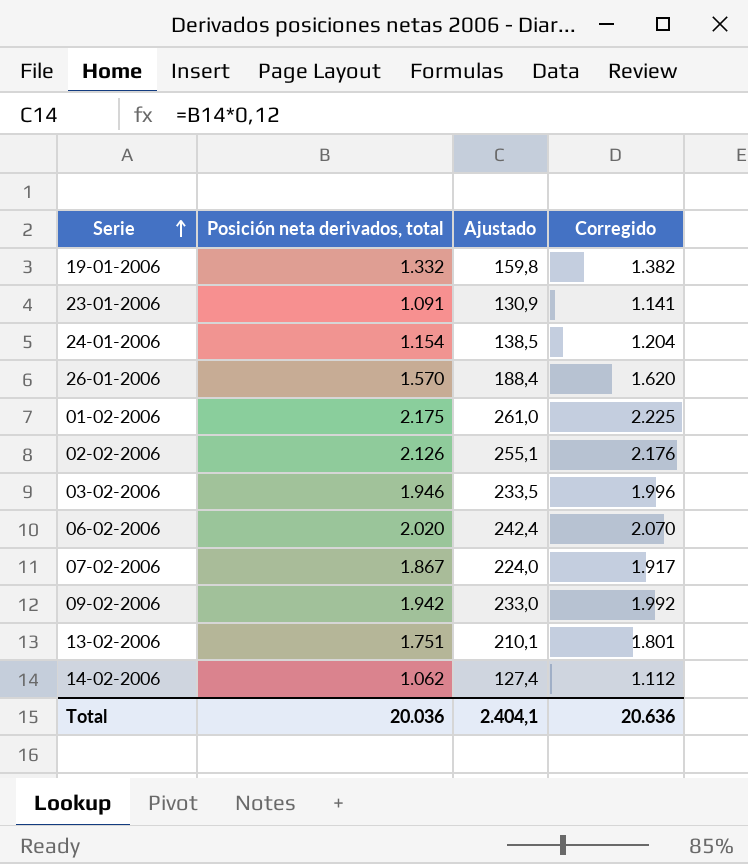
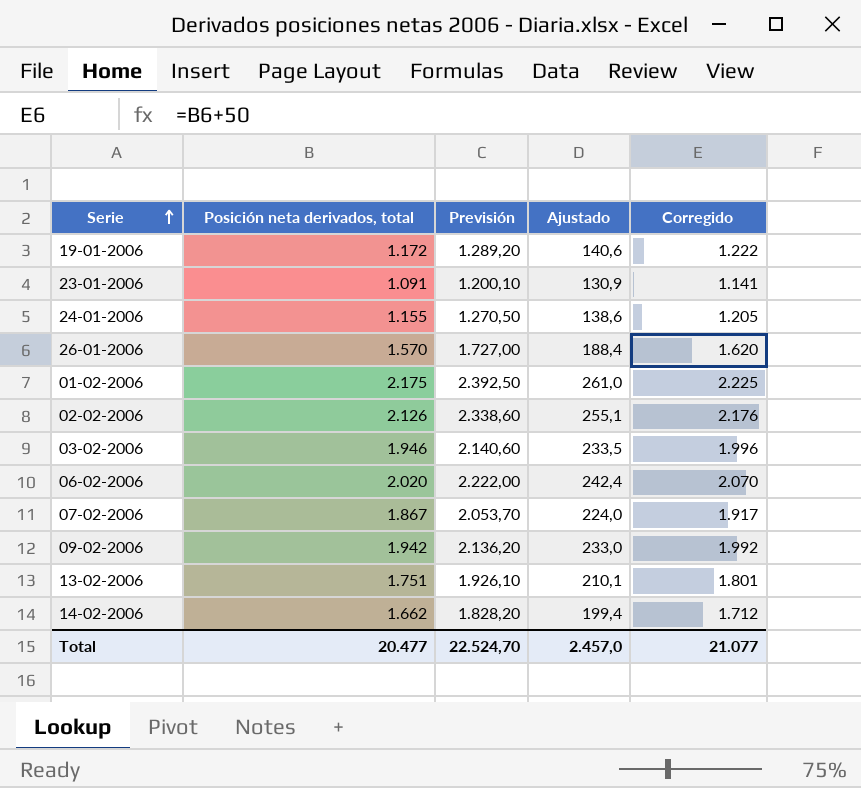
column Previsión | formula: none -> [Posición neta derivados, total] * 1,1
19-01-2006 | Posición neta derivados, total: 1.332 -> 1.172
19-01-2006 | Ajustado: 159,8 -> 140,6
19-01-2006 | Corregido: 1.382 -> 1.222
24-01-2006 | Posición neta derivados, total: 1.154 -> 1.155
24-01-2006 | Ajustado: 138,5 -> 138,6
24-01-2006 | Corregido: 1.204 -> 1.205
14-02-2006 | Posición neta derivados, total: 1.062 -> 1.662
14-02-2006 | Ajustado: 127,4 -> 199,4
14-02-2006 | Corregido: 1.112 -> 1.712
Total | Posición neta derivados, total: 20.036 -> 20.477
Total | Ajustado: 2.404,1 -> 2.457,0
Total | Corregido: 20.636 -> 21.077

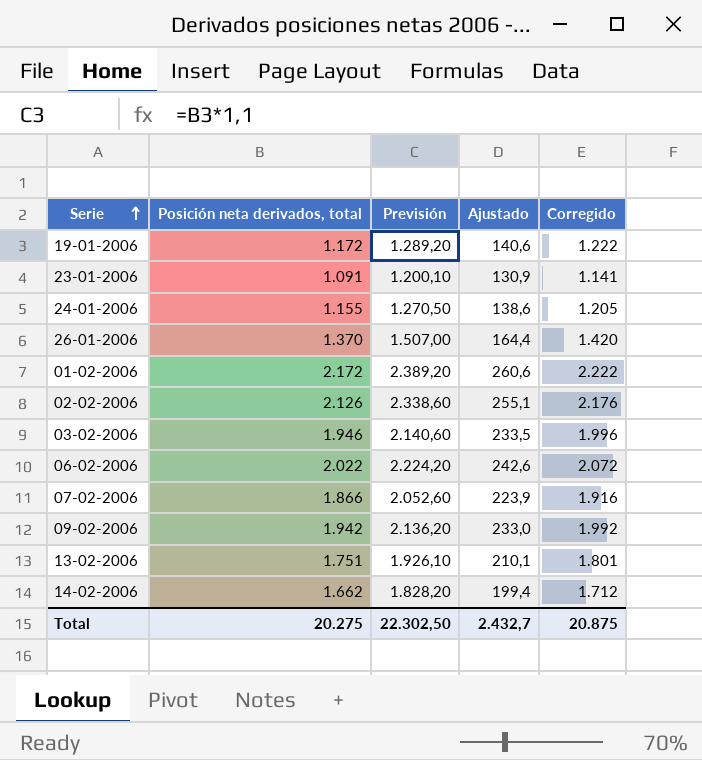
26-01-2006 | Posición neta derivados, total: 1.570 -> 1.370
26-01-2006 | Previsión: 1.727,00 -> 1.507,00
26-01-2006 | Ajustado: 188,4 -> 164,4
26-01-2006 | Corregido: 1.620 -> 1.420
01-02-2006 | Posición neta derivados, total: 2.175 -> 2.172
01-02-2006 | Previsión: 2.392,50 -> 2.389,20
01-02-2006 | Ajustado: 261,0 -> 260,6
01-02-2006 | Corregido: 2.225 -> 2.222
06-02-2006 | Posición neta derivados, total: 2.020 -> 2.022
06-02-2006 | Previsión: 2.222,00 -> 2.224,20
06-02-2006 | Ajustado: 242,4 -> 242,6
06-02-2006 | Corregido: 2.070 -> 2.072
07-02-2006 | Posición neta derivados, total: 1.867 -> 1.866
07-02-2006 | Previsión: 2.053,70 -> 2.052,60
07-02-2006 | Ajustado: 224,0 -> 223,9
07-02-2006 | Corregido: 1.917 -> 1.916
Total | Posición neta derivados, total: 20.477 -> 20.275
Total | Previsión: 22.524,70 -> 22.302,50
Total | Ajustado: 2.457,0 -> 2.432,7
Total | Corregido: 21.077 -> 20.875

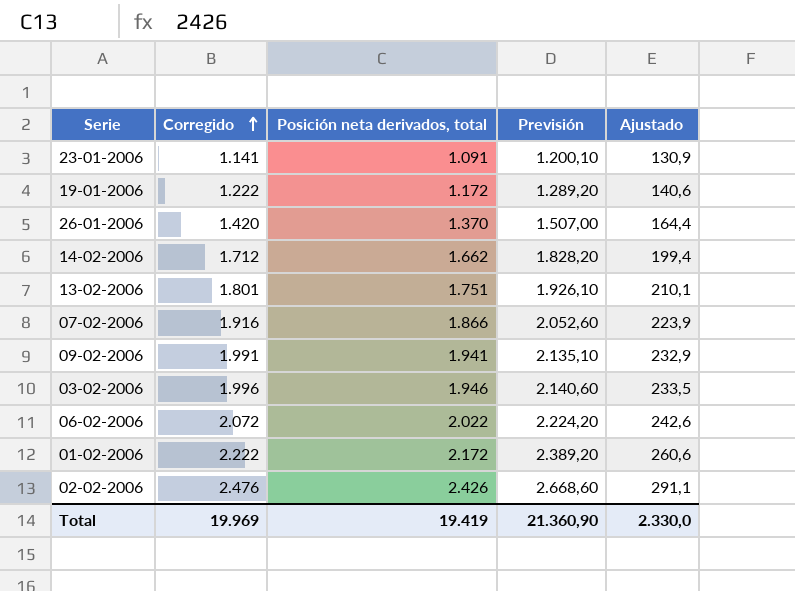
row order: Serie ascending -> Corregido ascending
column Corregido | position: 5 -> 2
row 24-01-2006: 1.155 | 1.270,50 | 138,6 | 1.205 -> none
09-02-2006 | Corregido: 1.992 -> 1.991
09-02-2006 | Posición neta derivados, total: 1.942 -> 1.941
09-02-2006 | Previsión: 2.136,20 -> 2.135,10
09-02-2006 | Ajustado: 233,0 -> 232,9
02-02-2006 | Corregido: 2.176 -> 2.476
02-02-2006 | Posición neta derivados, total: 2.126 -> 2.426
02-02-2006 | Previsión: 2.338,60 -> 2.668,60
02-02-2006 | Ajustado: 255,1 -> 291,1
Total | Corregido: 20.875 -> 19.969
Total | Posición neta derivados, total: 20.275 -> 19.419
Total | Previsión: 22.302,50 -> 21.360,90
Total | Ajustado: 2.432,7 -> 2.330,0

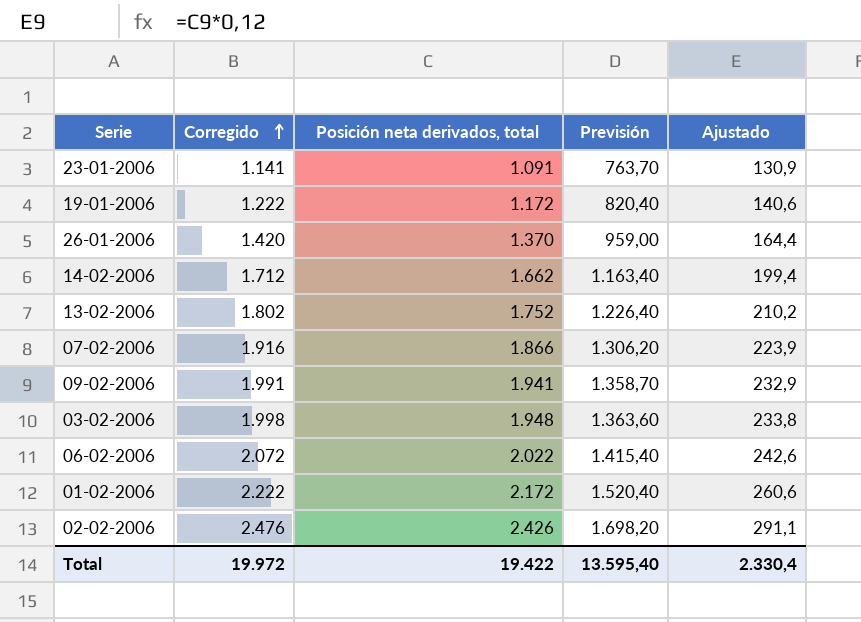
column Previsión | formula: [Posición neta derivados, total] * 1,1 -> [Posición neta derivados, total] * 0,7
13-02-2006 | Corregido: 1.801 -> 1.802
13-02-2006 | Posición neta derivados, total: 1.751 -> 1.752
13-02-2006 | Ajustado: 210,1 -> 210,2
03-02-2006 | Corregido: 1.996 -> 1.998
03-02-2006 | Posición neta derivados, total: 1.946 -> 1.948
03-02-2006 | Ajustado: 233,5 -> 233,8
Total | Corregido: 19.969 -> 19.972
Total | Posición neta derivados, total: 19.419 -> 19.422
Total | Previsión: 21.360,90 -> 13.595,40
Total | Ajustado: 2.330,0 -> 2.330,4

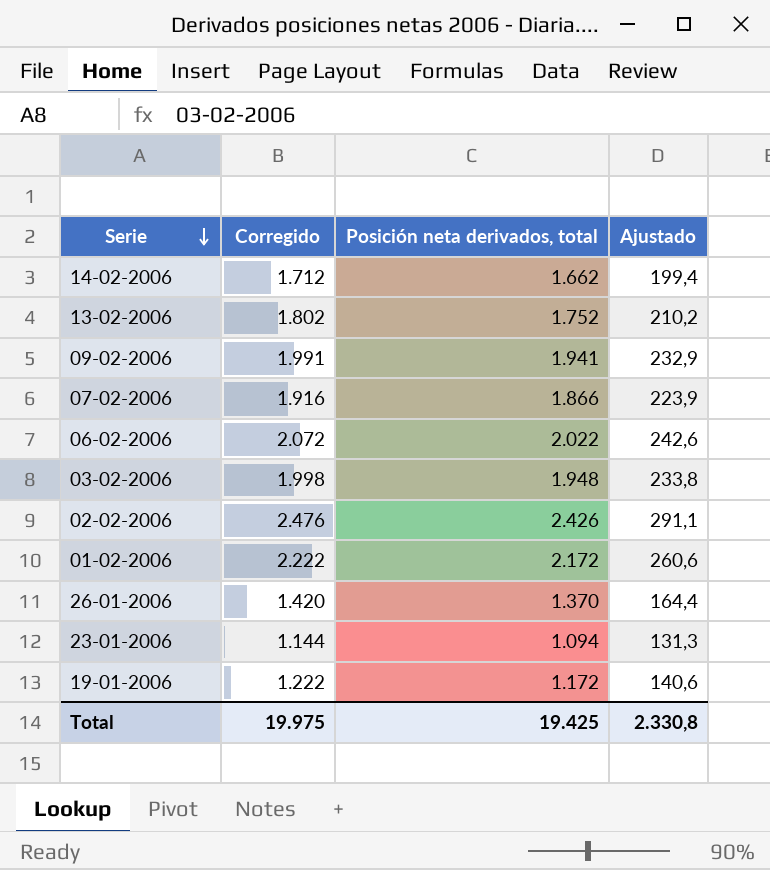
row order: Corregido ascending -> Serie descending
column Previsión | formula: [Posición neta derivados, total] * 0,7 -> none
23-01-2006 | Corregido: 1.141 -> 1.144
23-01-2006 | Posición neta derivados, total: 1.091 -> 1.094
23-01-2006 | Ajustado: 130,9 -> 131,3
Total | Corregido: 19.972 -> 19.975
Total | Posición neta derivados, total: 19.422 -> 19.425
Total | Ajustado: 2.330,4 -> 2.330,8

